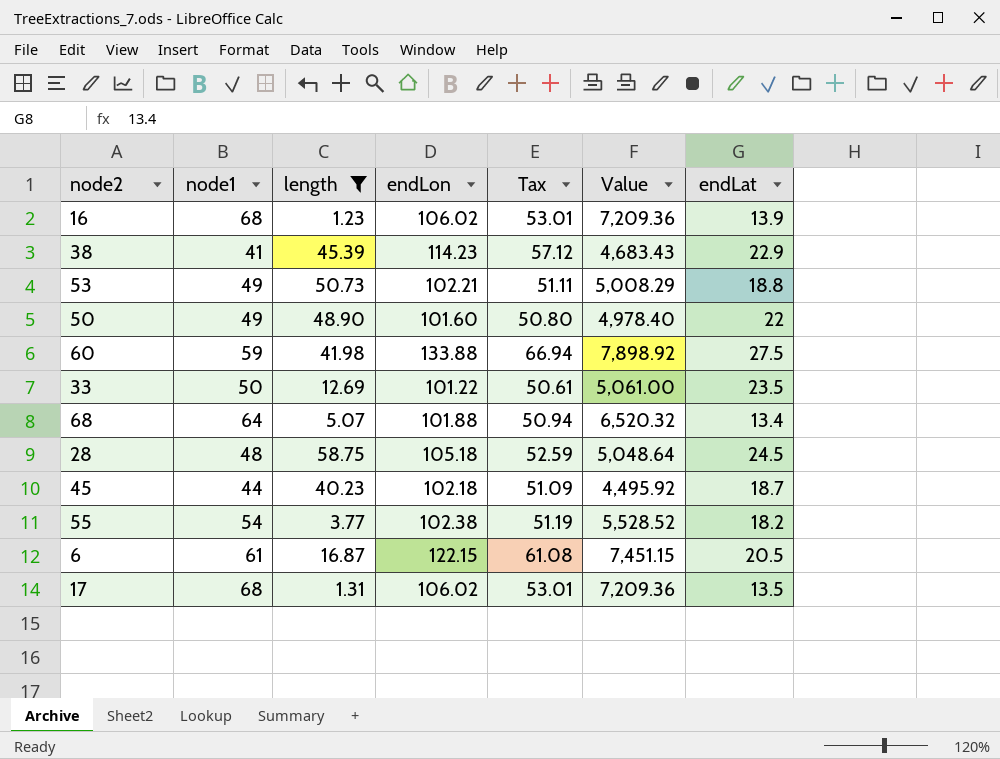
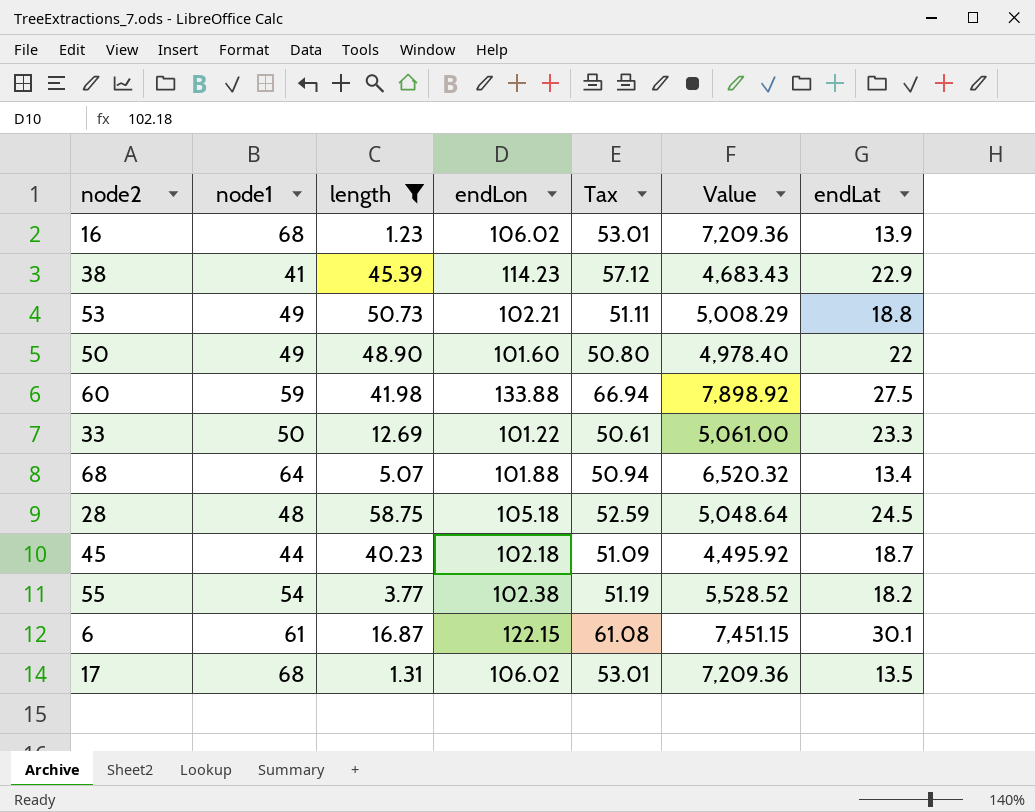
33 | endLat: 23.5 -> 23.3
6 | endLat: 20.5 -> 30.1

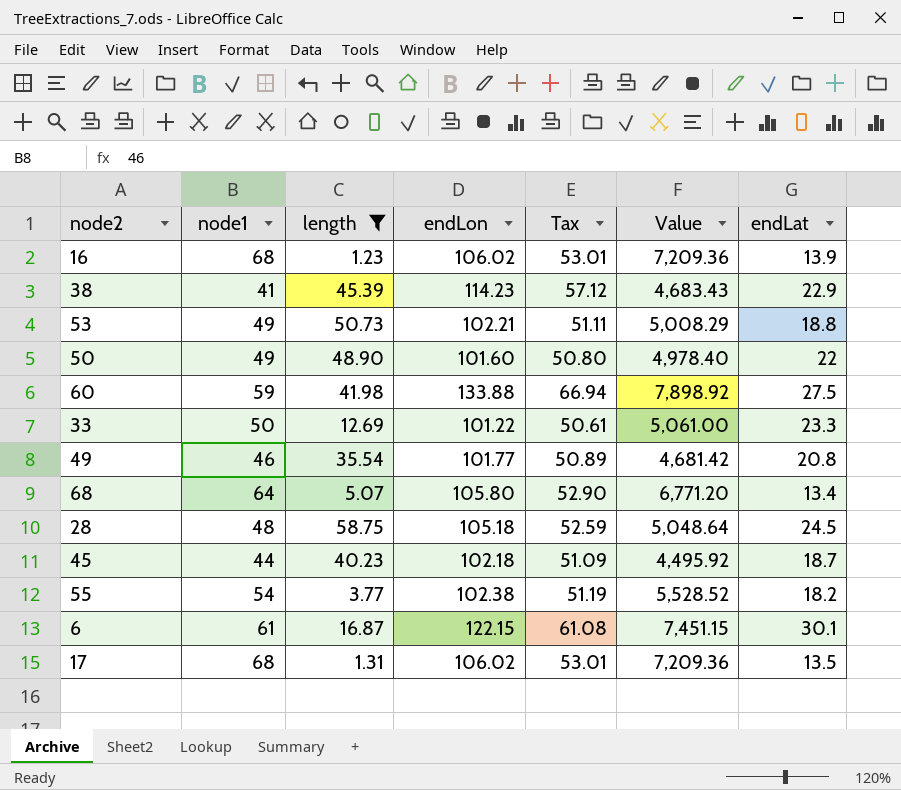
row 49: none -> 46 | 35.54 | 101.77 | 50.89 | 4,681.42 | 20.8
68 | endLon: 101.88 -> 105.80
68 | Tax: 50.94 -> 52.90
68 | Value: 6,520.32 -> 6,771.20

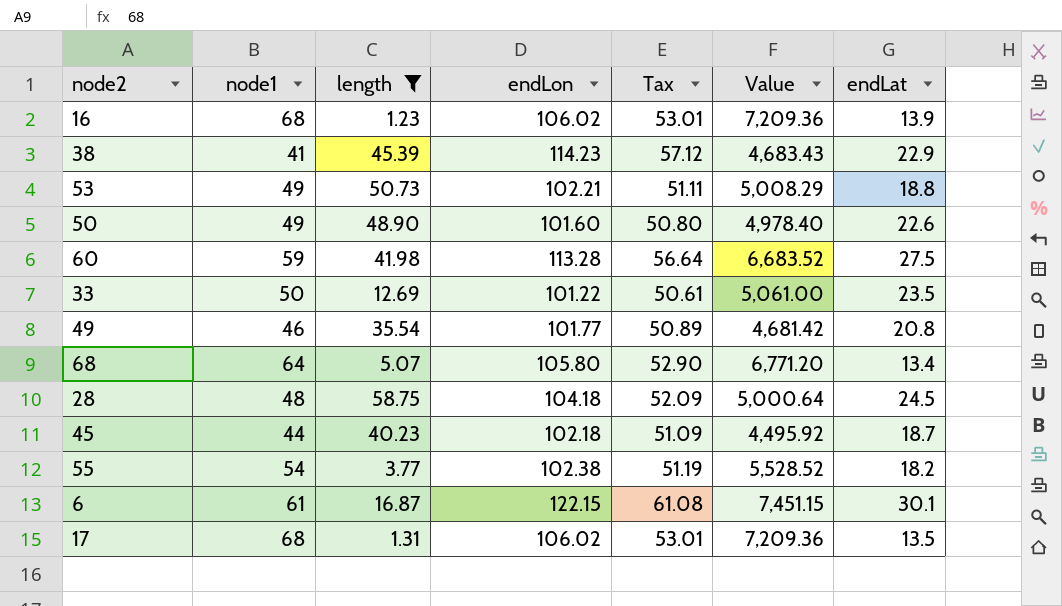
50 | endLat: 22 -> 22.6
60 | endLon: 133.88 -> 113.28
60 | Tax: 66.94 -> 56.64
60 | Value: 7,898.92 -> 6,683.52
33 | endLat: 23.3 -> 23.5
28 | endLon: 105.18 -> 104.18
28 | Tax: 52.59 -> 52.09
28 | Value: 5,048.64 -> 5,000.64

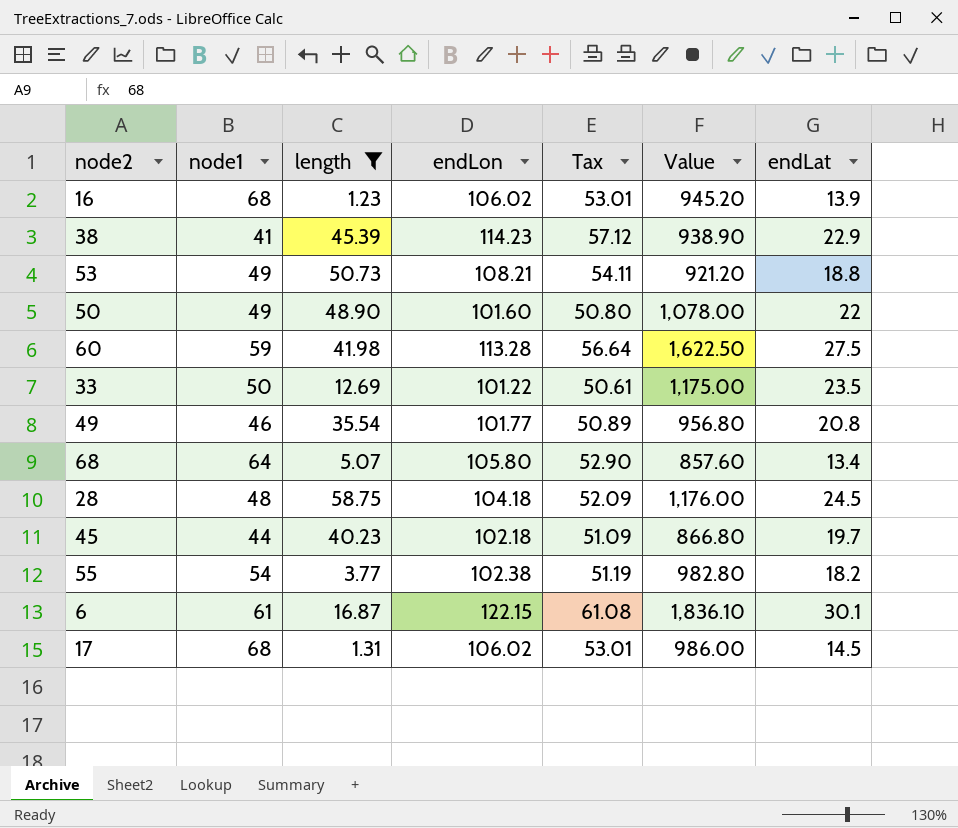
column Value | formula: [node1] * [endLon] -> [node1] * [endLat]
53 | endLon: 102.21 -> 108.21
53 | Tax: 51.11 -> 54.11
50 | endLat: 22.6 -> 22
45 | endLat: 18.7 -> 19.7
17 | endLat: 13.5 -> 14.5

